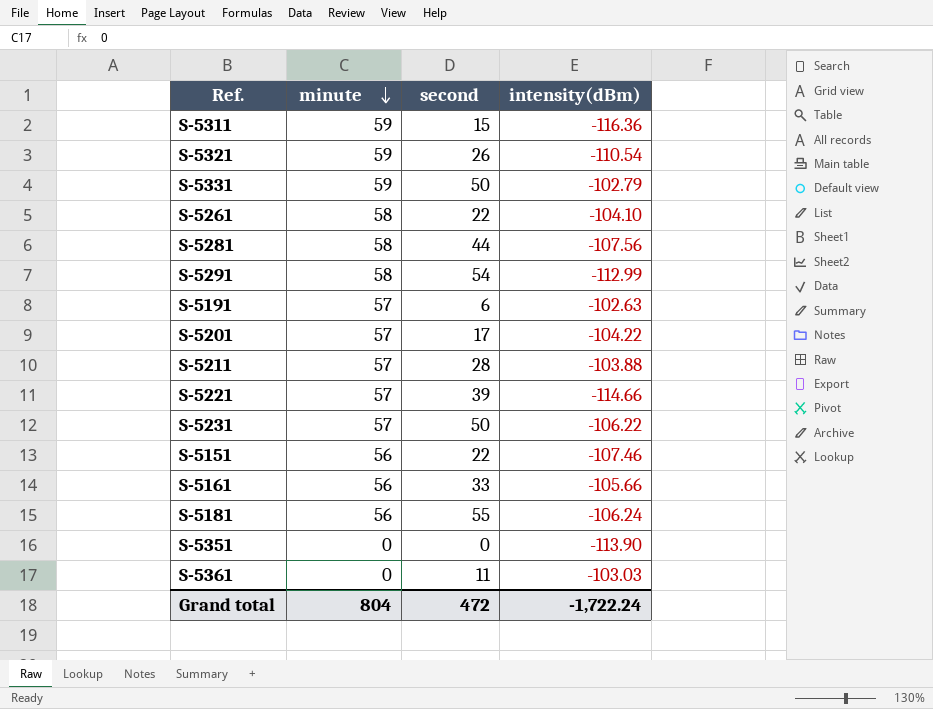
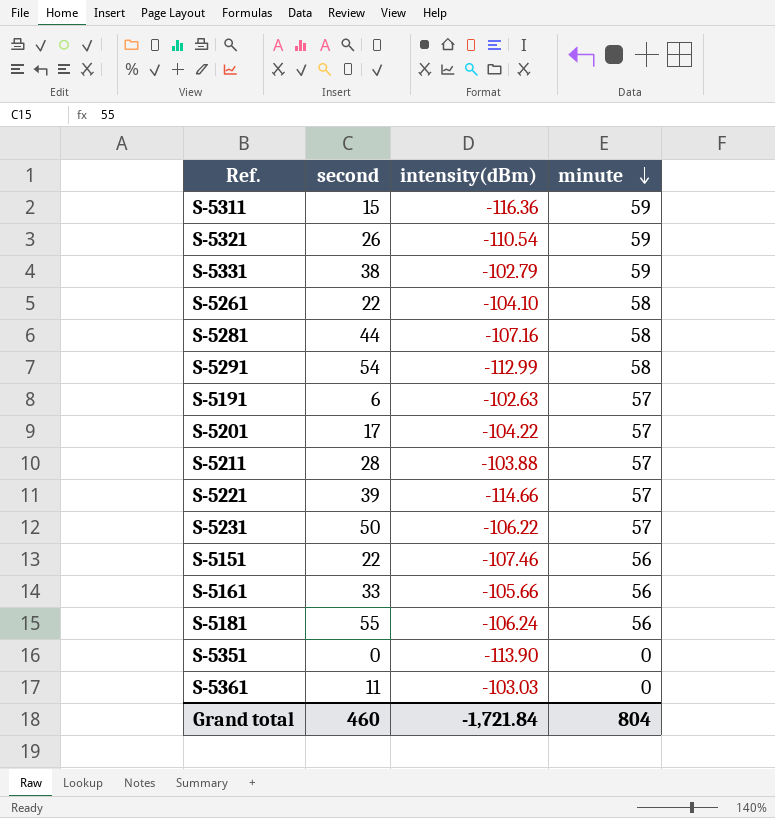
column minute | position: 2 -> 4
S-5331 | second: 50 -> 38
S-5281 | intensity(dBm): -107.56 -> -107.16
Grand total | second: 472 -> 460
Grand total | intensity(dBm): -1,722.24 -> -1,721.84

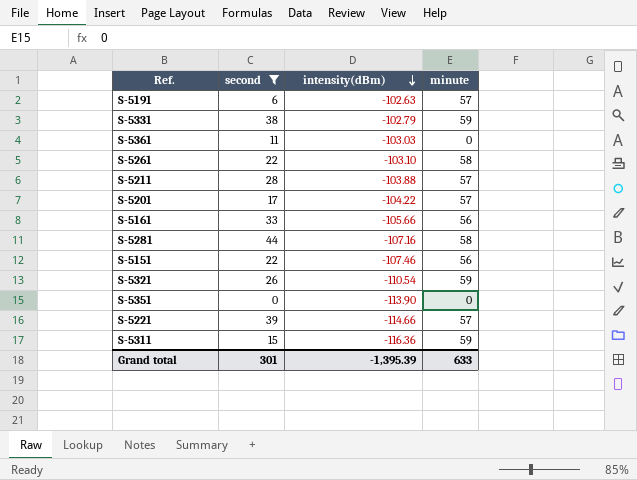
filter: none -> second <= 44
row order: minute descending -> intensity(dBm) descending
S-5261 | intensity(dBm): -104.10 -> -103.10
Grand total | second: 460 -> 301
Grand total | intensity(dBm): -1,721.84 -> -1,395.39
Grand total | minute: 804 -> 633

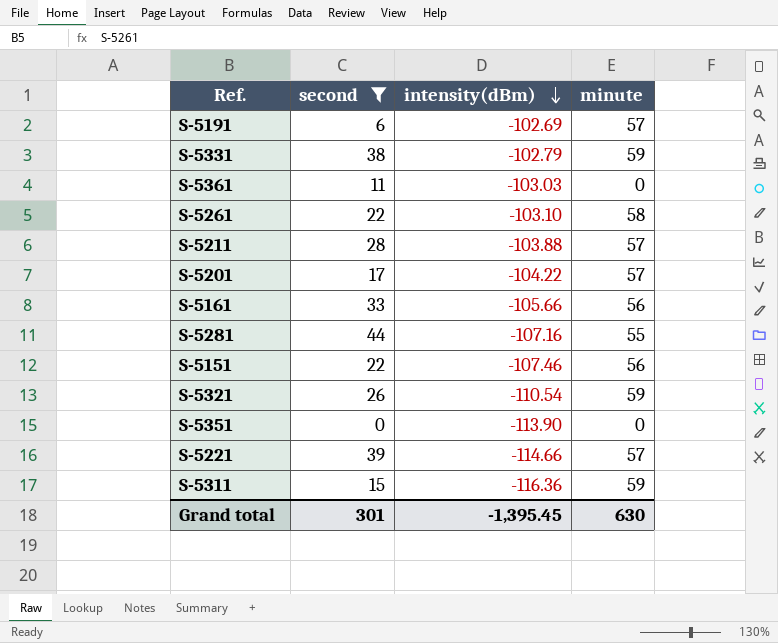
S-5191 | intensity(dBm): -102.63 -> -102.69
S-5281 | minute: 58 -> 55
Grand total | intensity(dBm): -1,395.39 -> -1,395.45
Grand total | minute: 633 -> 630

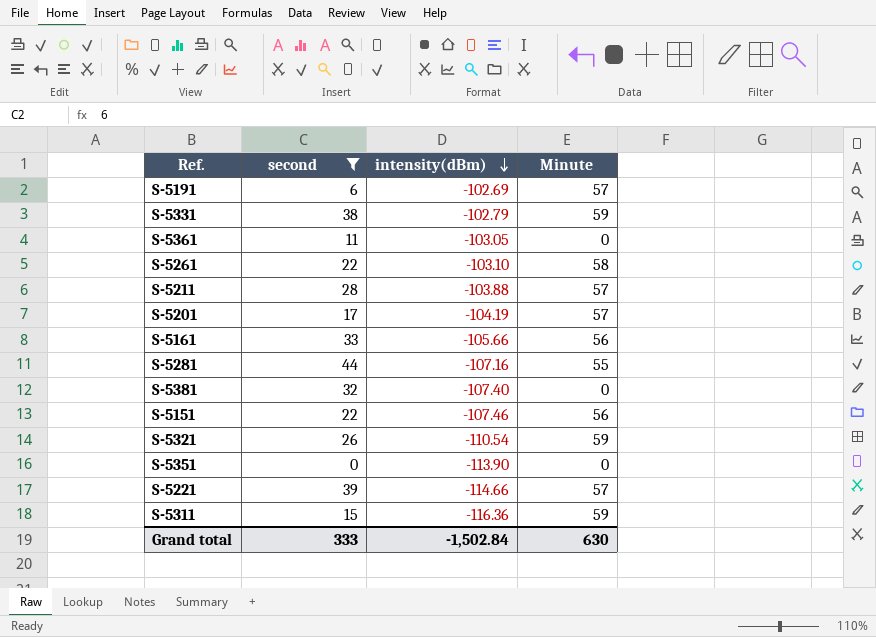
column name: minute -> Minute
S-5361 | intensity(dBm): -103.03 -> -103.05
S-5201 | intensity(dBm): -104.22 -> -104.19
row S-5381: none -> 32 | -107.40 | 0
Grand total | second: 301 -> 333
Grand total | intensity(dBm): -1,395.45 -> -1,502.84

